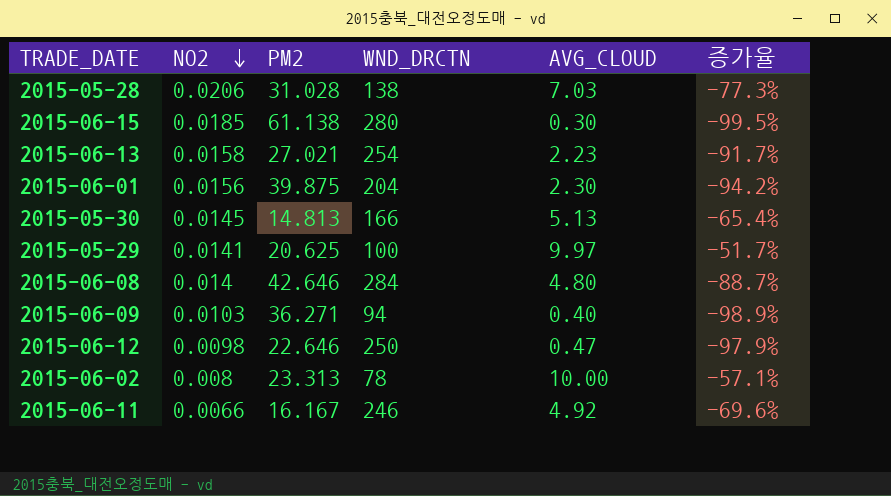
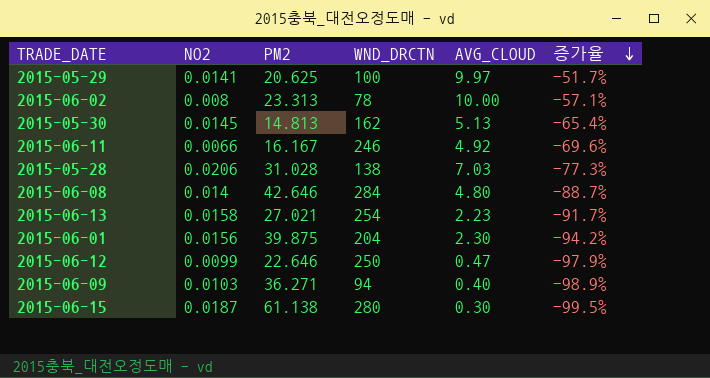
row order: NO2 descending -> 증가율 descending
2015-05-30 | WND_DRCTN: 166 -> 162
2015-06-12 | NO2: 0.0098 -> 0.0099
2015-06-15 | NO2: 0.0185 -> 0.0187

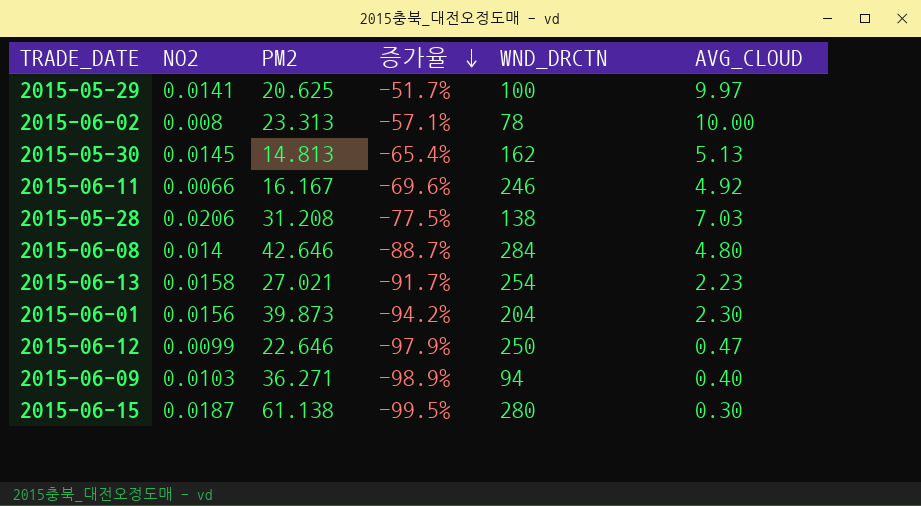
column 증가율 | position: 6 -> 4
2015-05-28 | PM2: 31.028 -> 31.208
2015-05-28 | 증가율: -77.3% -> -77.5%
2015-06-01 | PM2: 39.875 -> 39.873

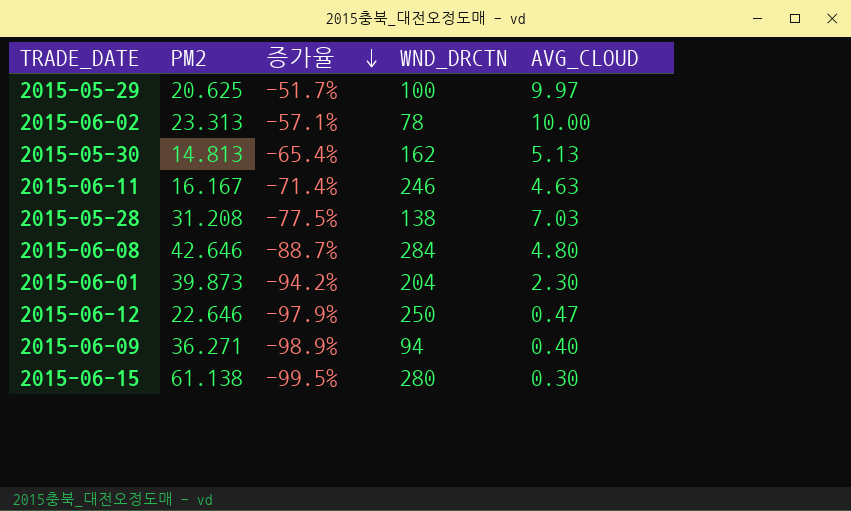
column NO2 | position: 2 -> none
row 2015-06-13: 0.0158 | 27.021 | -91.7% | 254 | 2.23 -> none
2015-06-11 | 증가율: -69.6% -> -71.4%
2015-06-11 | AVG_CLOUD: 4.92 -> 4.63

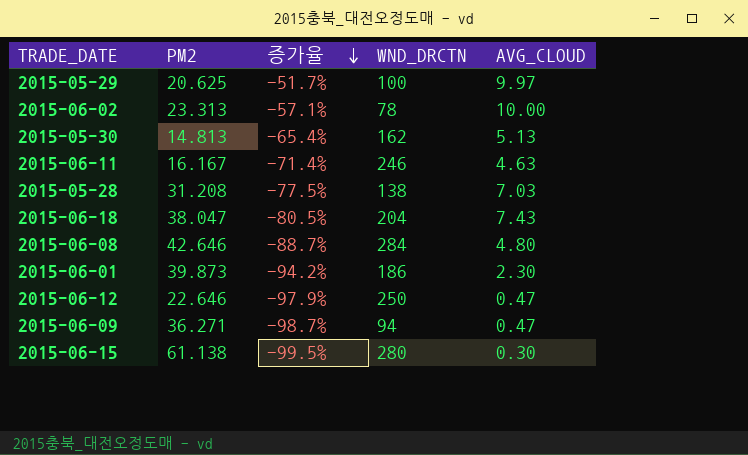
row 2015-06-18: none -> 38.047 | -80.5% | 204 | 7.43
2015-06-01 | WND_DRCTN: 204 -> 186
2015-06-09 | 증가율: -98.9% -> -98.7%
2015-06-09 | AVG_CLOUD: 0.40 -> 0.47

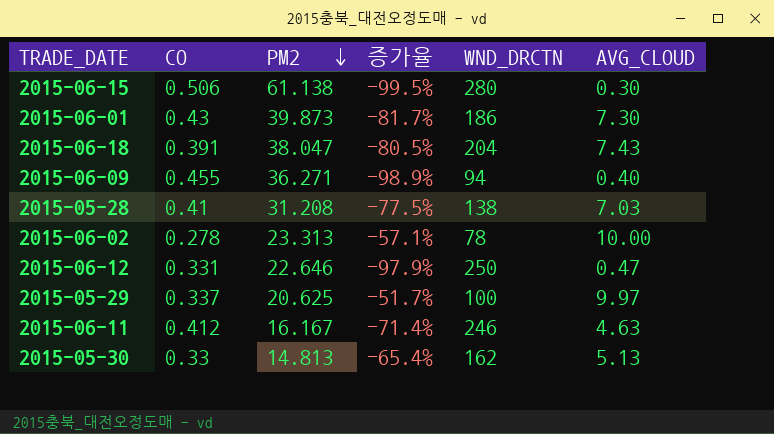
row order: 증가율 descending -> PM2 descending
column CO | position: none -> 2
row 2015-06-08: 42.646 | -88.7% | 284 | 4.80 -> none
2015-06-01 | 증가율: -94.2% -> -81.7%
2015-06-01 | AVG_CLOUD: 2.30 -> 7.30
2015-06-09 | 증가율: -98.7% -> -98.9%
2015-06-09 | AVG_CLOUD: 0.47 -> 0.40

